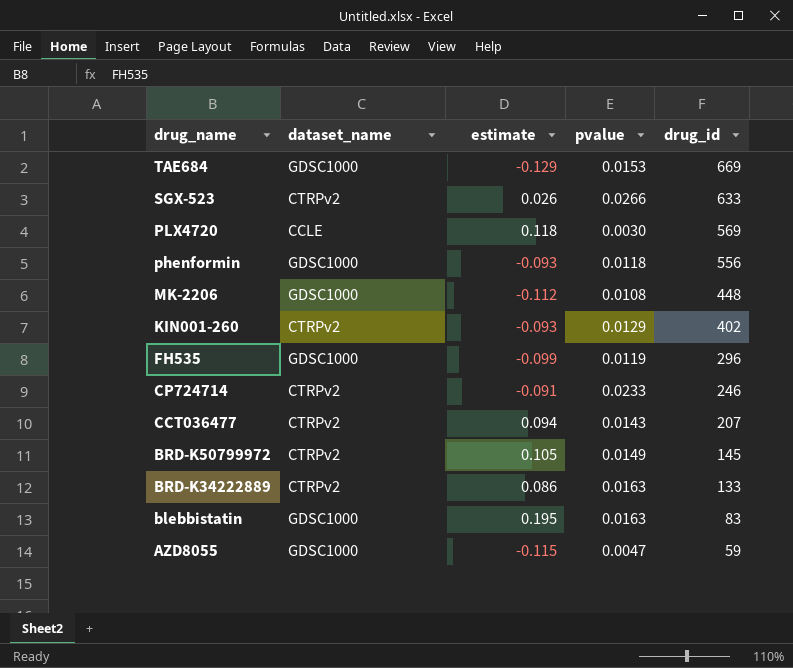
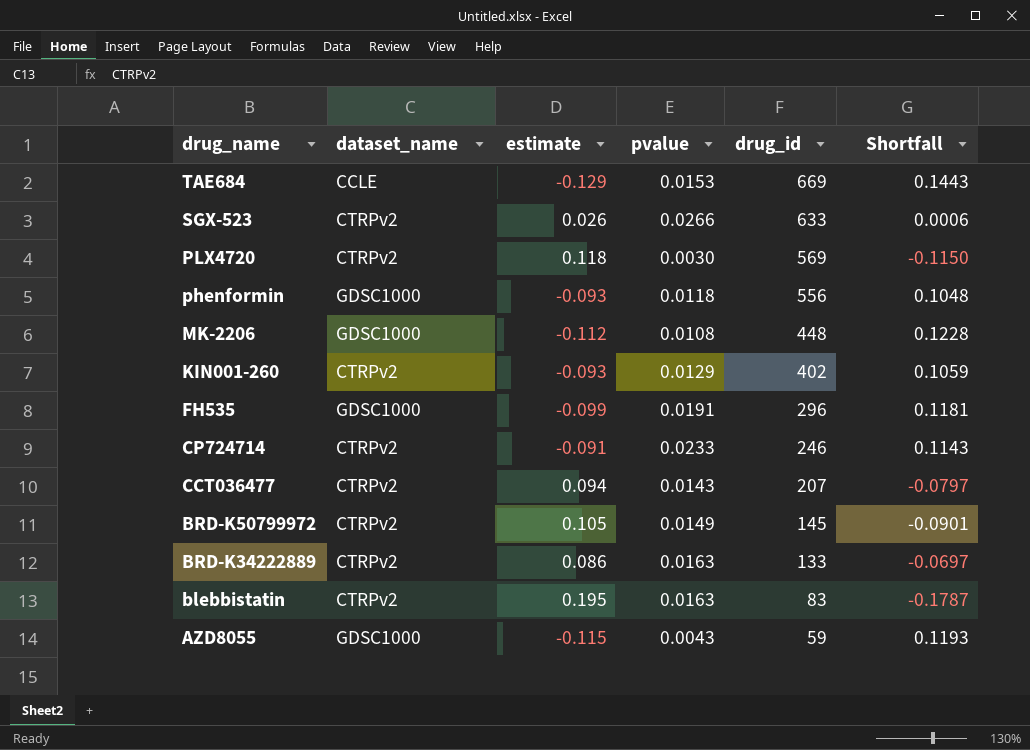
column Shortfall | formula: none -> [pvalue] - [estimate]
TAE684 | dataset_name: GDSC1000 -> CCLE
PLX4720 | dataset_name: CCLE -> CTRPv2
FH535 | pvalue: 0.0119 -> 0.0191
blebbistatin | dataset_name: GDSC1000 -> CTRPv2
AZD8055 | pvalue: 0.0047 -> 0.0043

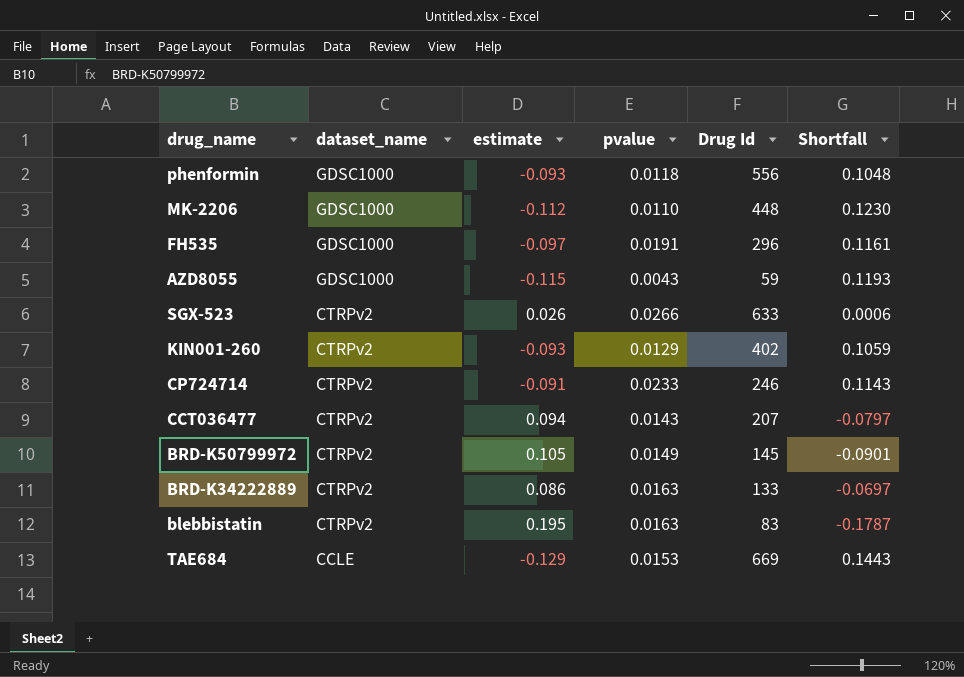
row order: drug_name descending -> dataset_name descending
column name: drug_id -> Drug Id
row PLX4720: CTRPv2 | 0.118 | 0.0030 | 569 | -0.1150 -> none
MK-2206 | pvalue: 0.0108 -> 0.0110
MK-2206 | Shortfall: 0.1228 -> 0.1230
FH535 | estimate: -0.099 -> -0.097
FH535 | Shortfall: 0.1181 -> 0.1161

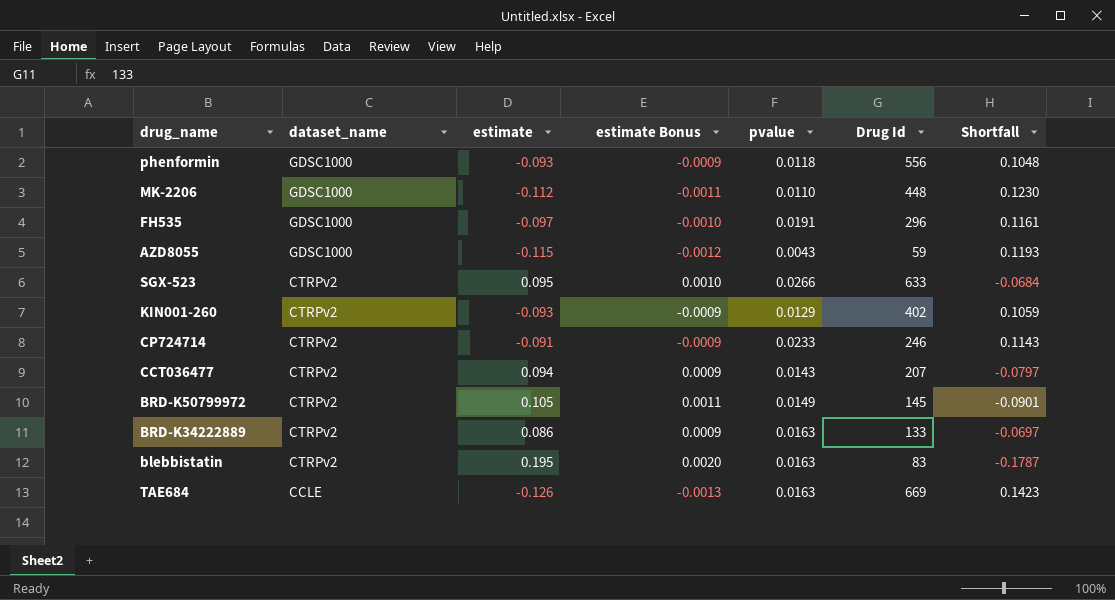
column estimate Bonus | formula: none -> [estimate] * 0.01
SGX-523 | estimate: 0.026 -> 0.095
SGX-523 | Shortfall: 0.0006 -> -0.0684
TAE684 | estimate: -0.129 -> -0.126
TAE684 | pvalue: 0.0153 -> 0.0163
TAE684 | Shortfall: 0.1443 -> 0.1423

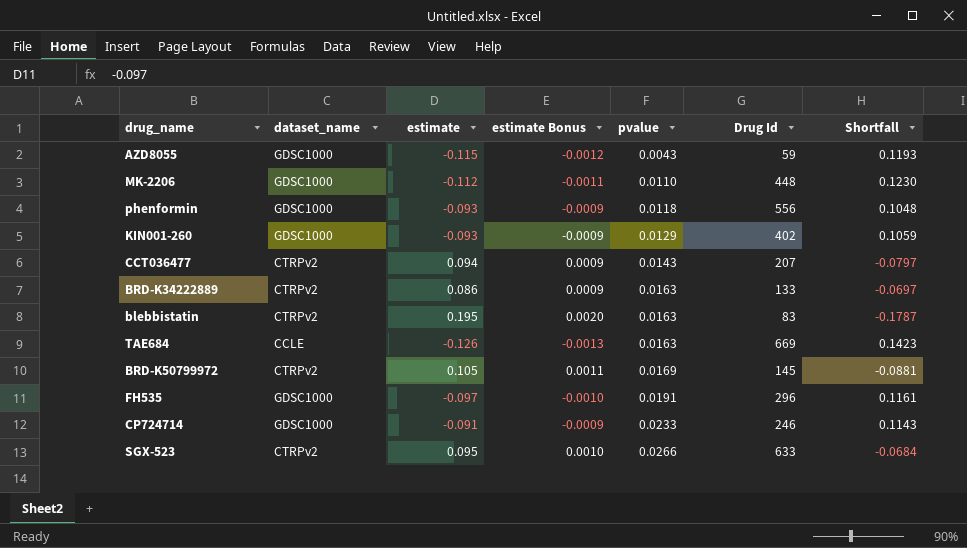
row order: dataset_name descending -> pvalue ascending
KIN001-260 | dataset_name: CTRPv2 -> GDSC1000
BRD-K50799972 | pvalue: 0.0149 -> 0.0169
BRD-K50799972 | Shortfall: -0.0901 -> -0.0881
CP724714 | dataset_name: CTRPv2 -> GDSC1000

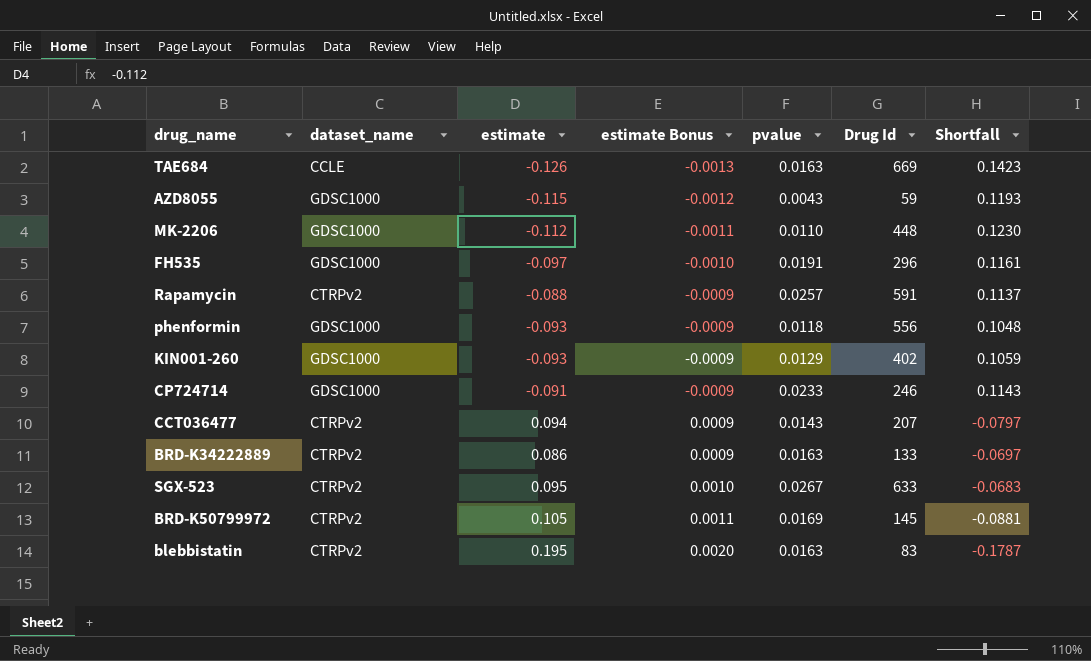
row order: pvalue ascending -> estimate Bonus ascending
row Rapamycin: none -> CTRPv2 | -0.088 | -0.0009 | 0.0257 | 591 | 0.1137
SGX-523 | pvalue: 0.0266 -> 0.0267
SGX-523 | Shortfall: -0.0684 -> -0.0683

